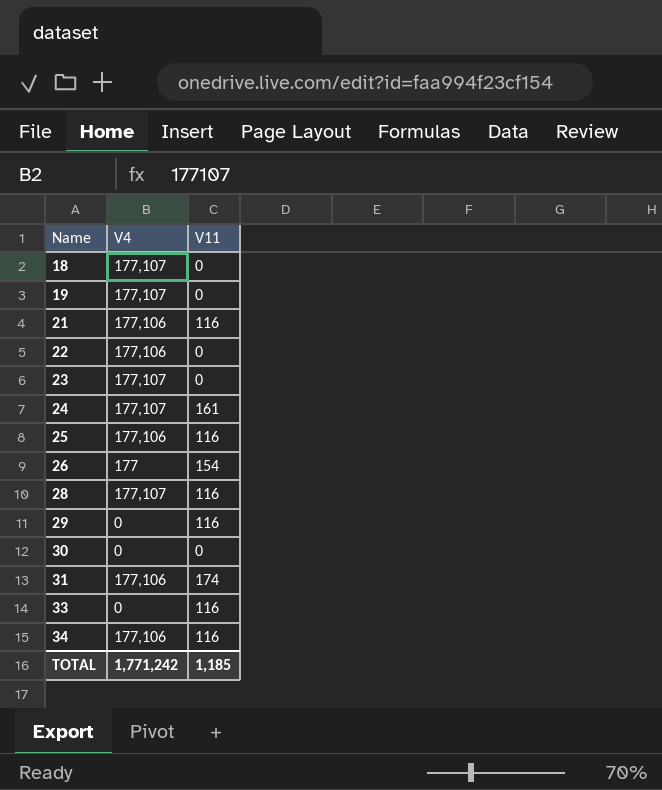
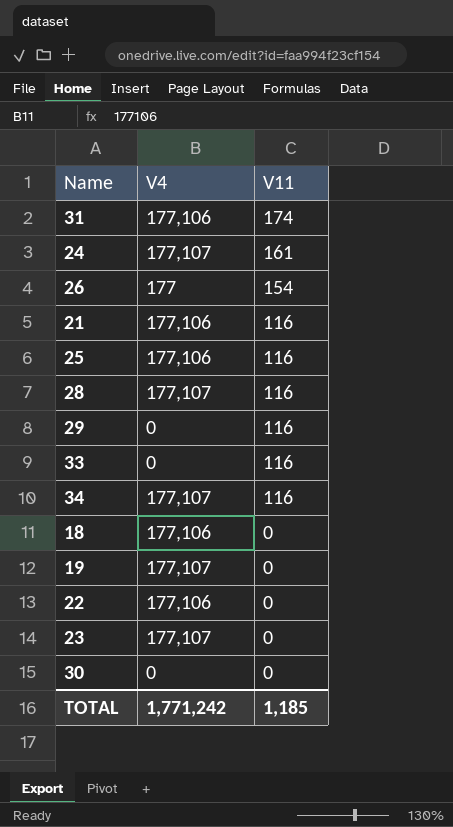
row order: Name ascending -> V11 descending
34 | V4: 177,106 -> 177,107
18 | V4: 177,107 -> 177,106

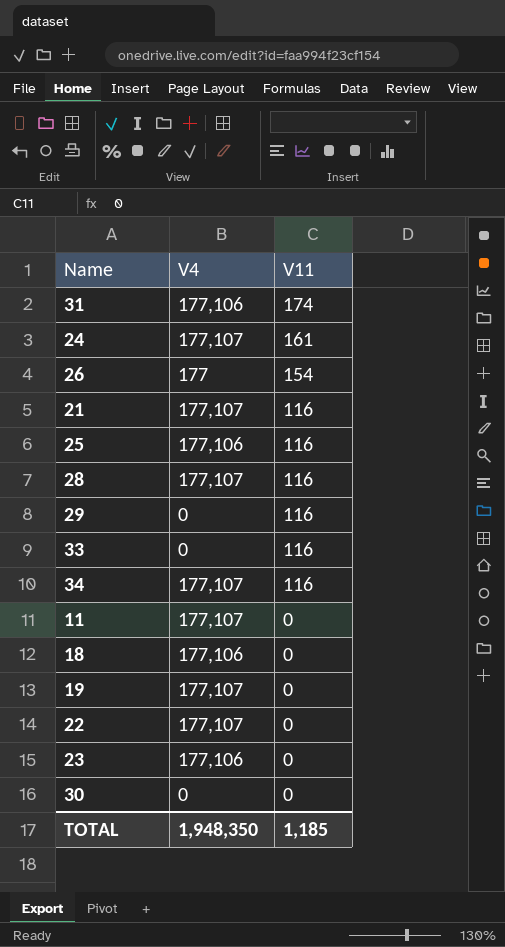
21 | V4: 177,106 -> 177,107
row 11: none -> 177,107 | 0
22 | V4: 177,106 -> 177,107
23 | V4: 177,107 -> 177,106
TOTAL | V4: 1,771,242 -> 1,948,350

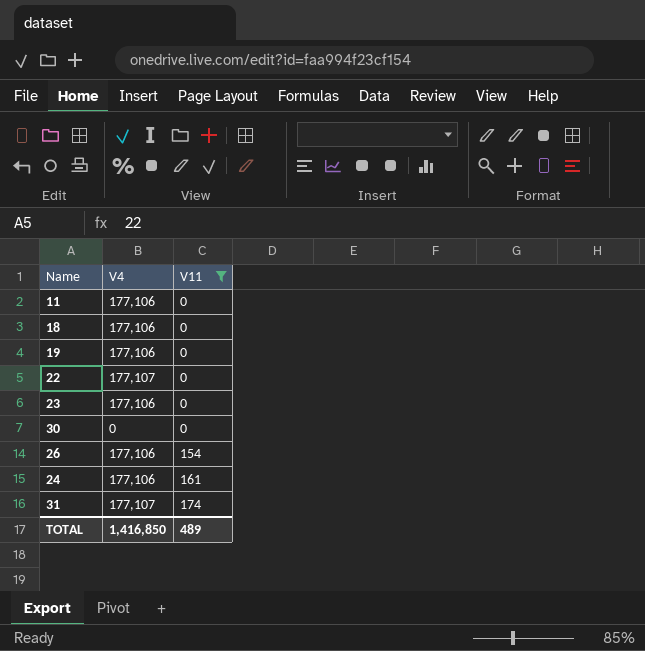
filter: none -> V11 != 116
row order: V11 descending -> V11 ascending
11 | V4: 177,107 -> 177,106
19 | V4: 177,107 -> 177,106
26 | V4: 177 -> 177,106
24 | V4: 177,107 -> 177,106
31 | V4: 177,106 -> 177,107
TOTAL | V4: 1,948,350 -> 1,416,850
TOTAL | V11: 1,185 -> 489

